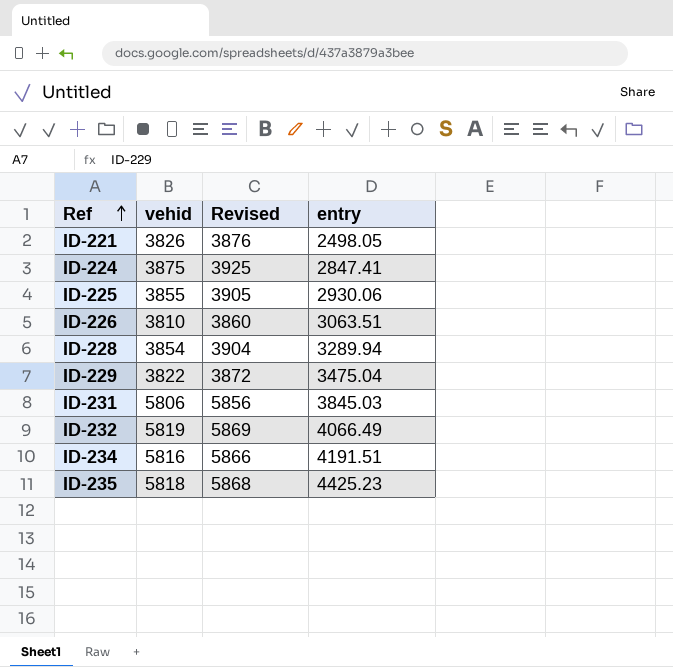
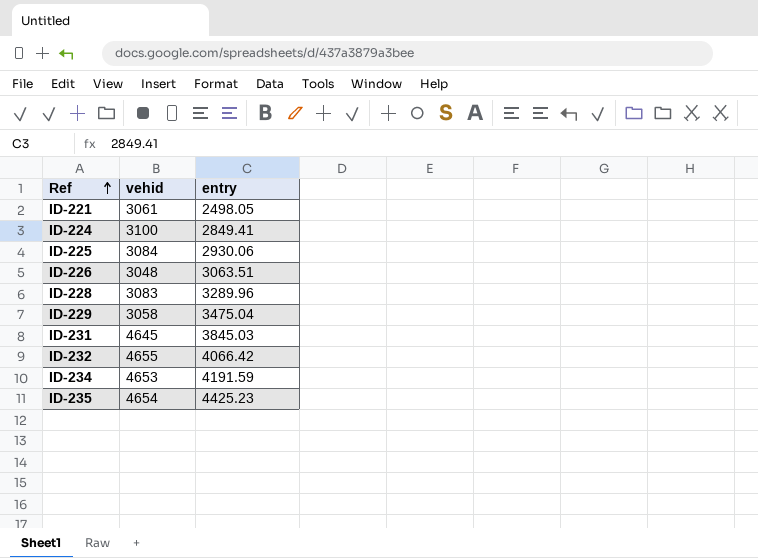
column Revised | formula: [vehid] + 50 -> none
ID-221 | vehid: 3826 -> 3061
ID-224 | vehid: 3875 -> 3100
ID-224 | entry: 2847.41 -> 2849.41
ID-225 | vehid: 3855 -> 3084
ID-226 | vehid: 3810 -> 3048
ID-228 | vehid: 3854 -> 3083
ID-228 | entry: 3289.94 -> 3289.96
ID-229 | vehid: 3822 -> 3058
ID-231 | vehid: 5806 -> 4645
ID-232 | vehid: 5819 -> 4655
ID-232 | entry: 4066.49 -> 4066.42
ID-234 | vehid: 5816 -> 4653
ID-234 | entry: 4191.51 -> 4191.59
ID-235 | vehid: 5818 -> 4654

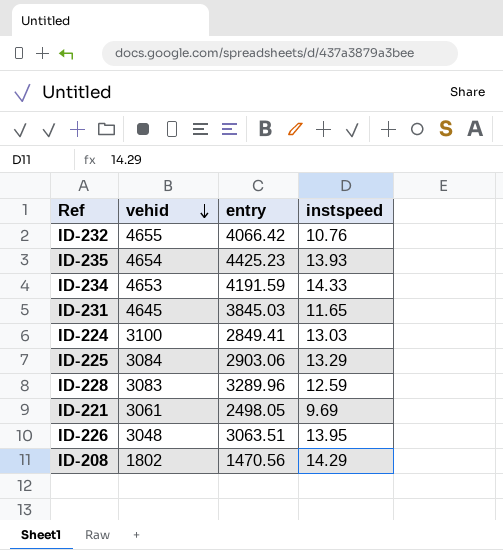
row order: Ref ascending -> vehid descending
column instspeed | position: none -> 4
row ID-229: 3058 | 3475.04 -> none
ID-225 | entry: 2930.06 -> 2903.06
row ID-208: none -> 1802 | 1470.56 | 14.29

